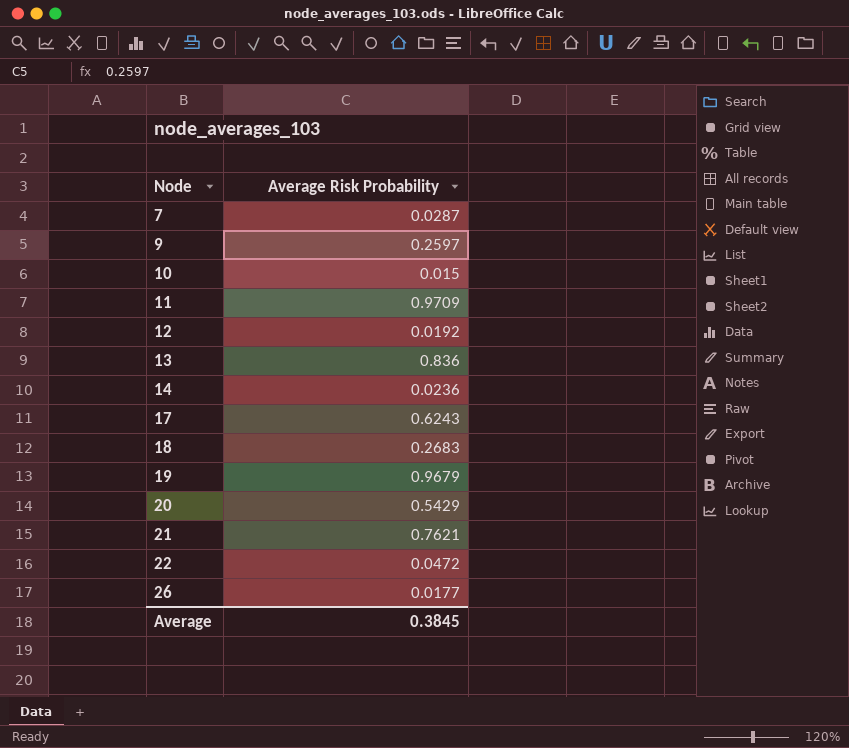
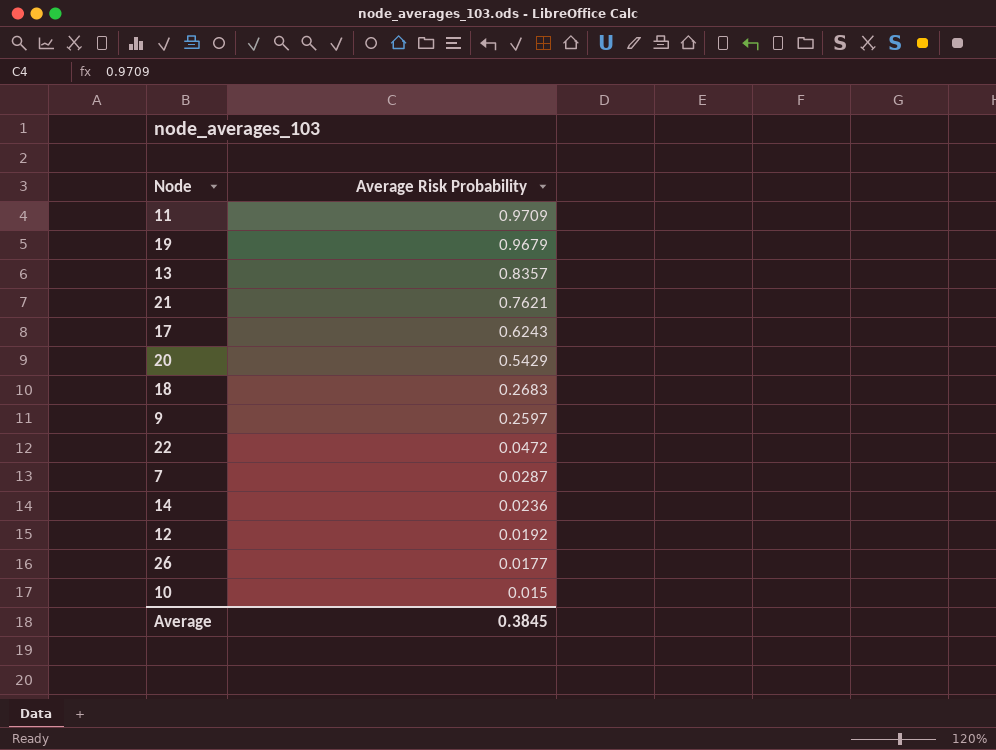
row order: Node ascending -> Average Risk Probability descending
13 | Average Risk Probability: 0.836 -> 0.8357

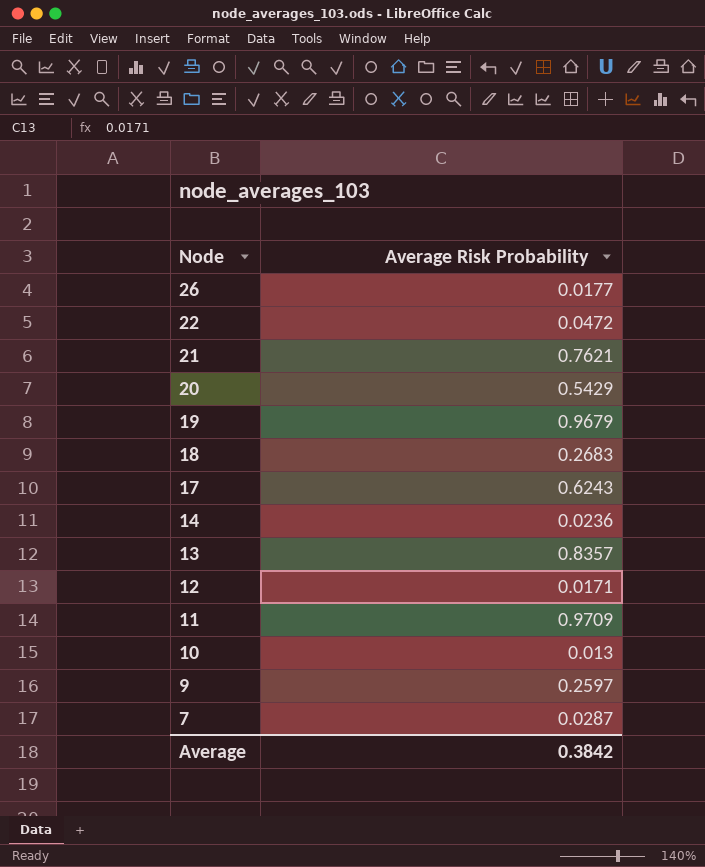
row order: Average Risk Probability descending -> Node descending
12 | Average Risk Probability: 0.0192 -> 0.0171
10 | Average Risk Probability: 0.015 -> 0.013
Average | Average Risk Probability: 0.3845 -> 0.3842

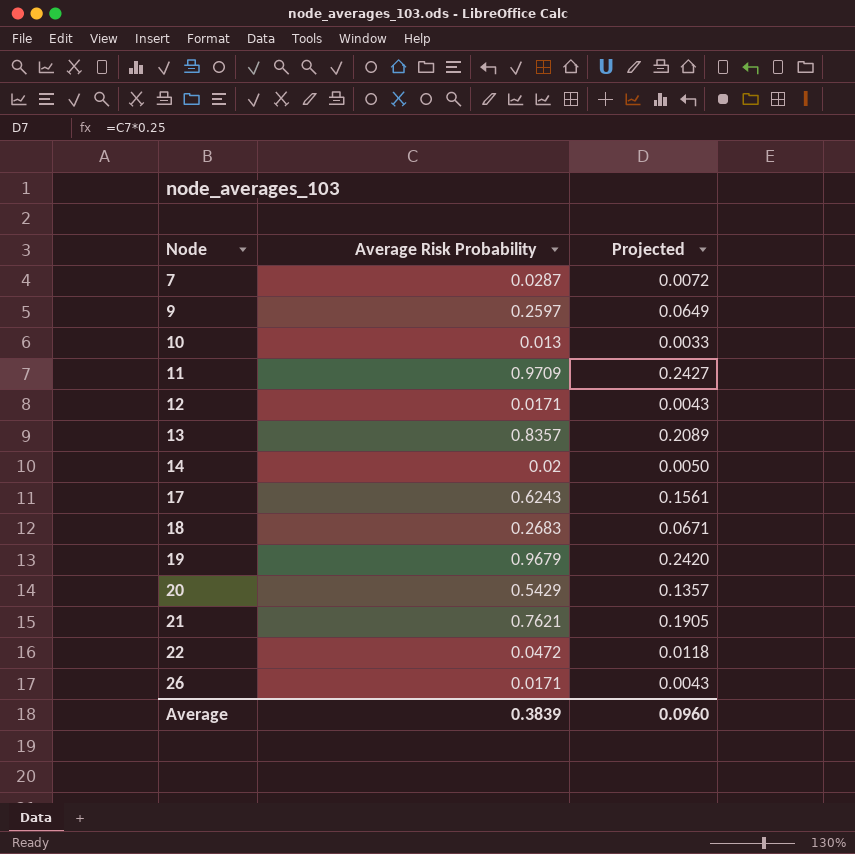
row order: Node descending -> Node ascending
column Projected | formula: none -> [Average Risk Probability] * 0.25
14 | Average Risk Probability: 0.0236 -> 0.02
26 | Average Risk Probability: 0.0177 -> 0.0171
Average | Average Risk Probability: 0.3842 -> 0.3839

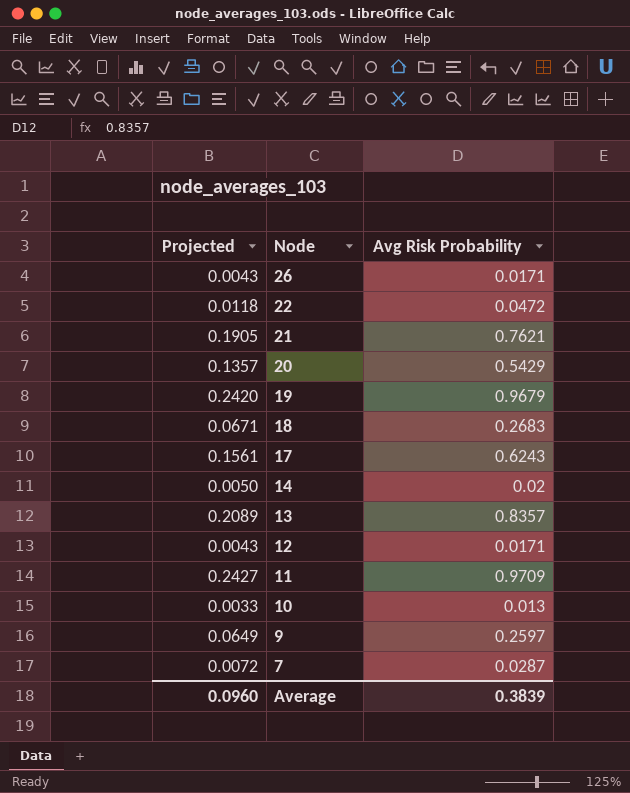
row order: Node ascending -> Node descending
column Projected | position: 3 -> 1
column name: Average Risk Probability -> Avg Risk Probability

